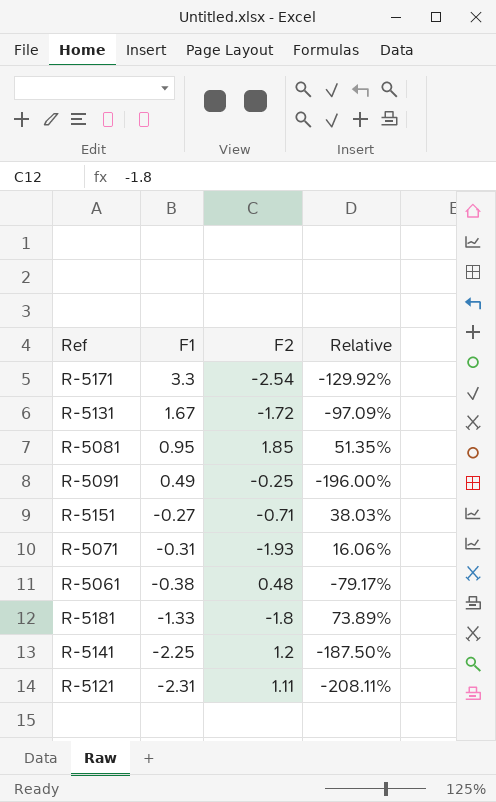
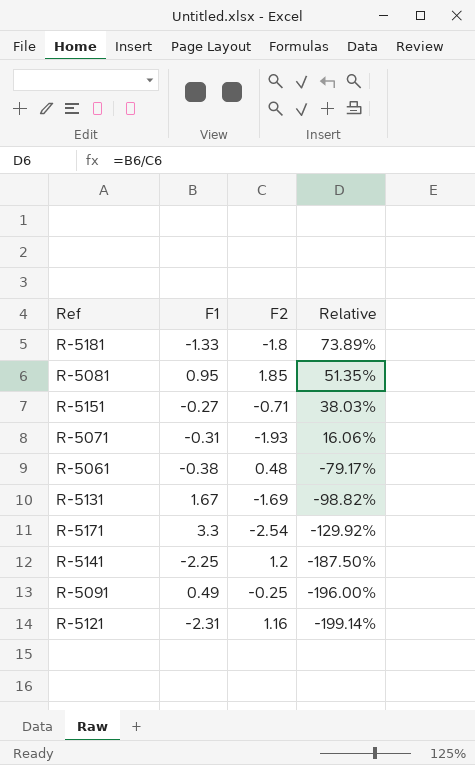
row order: F1 descending -> Relative descending
R-5131 | F2: -1.72 -> -1.69
R-5131 | Relative: -97.09% -> -98.82%
R-5121 | F2: 1.11 -> 1.16
R-5121 | Relative: -208.11% -> -199.14%

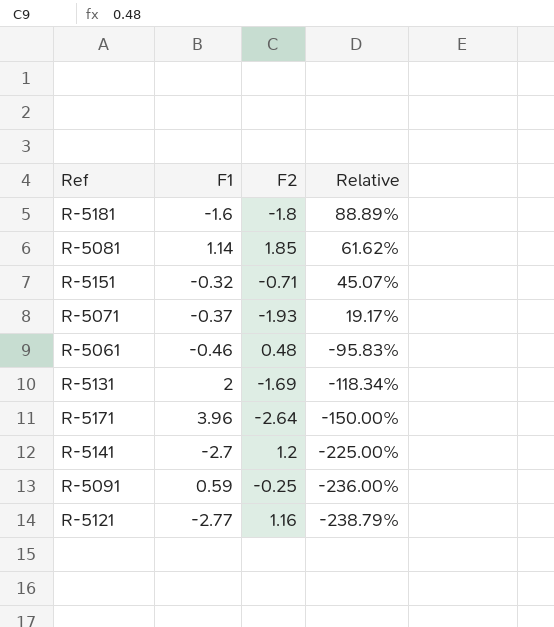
R-5181 | F1: -1.33 -> -1.6
R-5181 | Relative: 73.89% -> 88.89%
R-5081 | F1: 0.95 -> 1.14
R-5081 | Relative: 51.35% -> 61.62%
R-5151 | F1: -0.27 -> -0.32
R-5151 | Relative: 38.03% -> 45.07%
R-5071 | F1: -0.31 -> -0.37
R-5071 | Relative: 16.06% -> 19.17%
R-5061 | F1: -0.38 -> -0.46
R-5061 | Relative: -79.17% -> -95.83%
R-5131 | F1: 1.67 -> 2
R-5131 | Relative: -98.82% -> -118.34%
R-5171 | F1: 3.3 -> 3.96
R-5171 | F2: -2.54 -> -2.64
R-5171 | Relative: -129.92% -> -150.00%
R-5141 | F1: -2.25 -> -2.7
R-5141 | Relative: -187.50% -> -225.00%
R-5091 | F1: 0.49 -> 0.59
R-5091 | Relative: -196.00% -> -236.00%
R-5121 | F1: -2.31 -> -2.77
R-5121 | Relative: -199.14% -> -238.79%

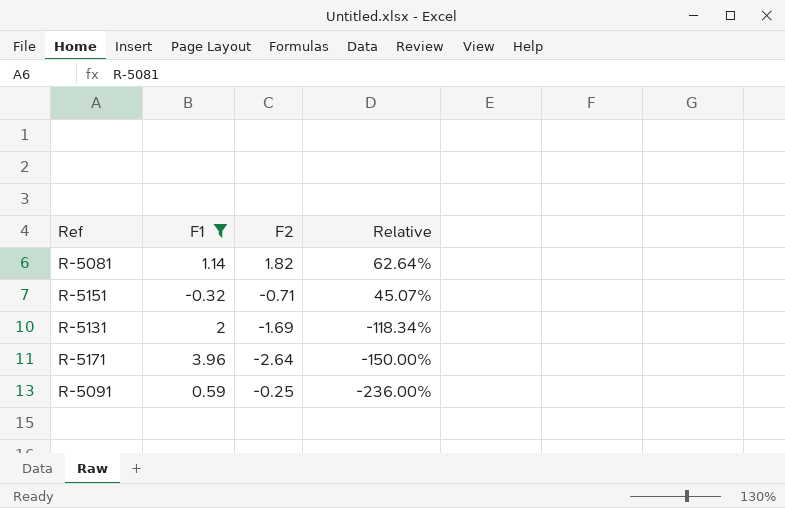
filter: none -> F1 >= -0.32
R-5081 | F2: 1.85 -> 1.82
R-5081 | Relative: 61.62% -> 62.64%

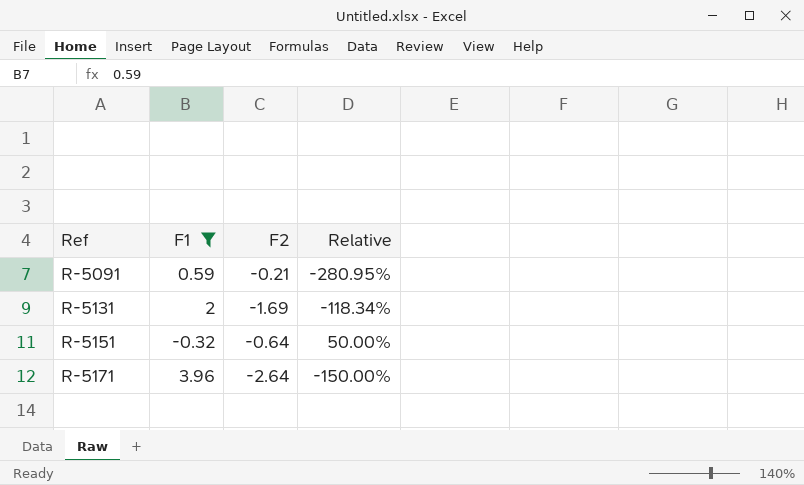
row order: Relative descending -> Ref ascending
row R-5081: 1.14 | 1.82 | 62.64% -> none
R-5091 | F2: -0.25 -> -0.21
R-5091 | Relative: -236.00% -> -280.95%
R-5151 | F2: -0.71 -> -0.64
R-5151 | Relative: 45.07% -> 50.00%

